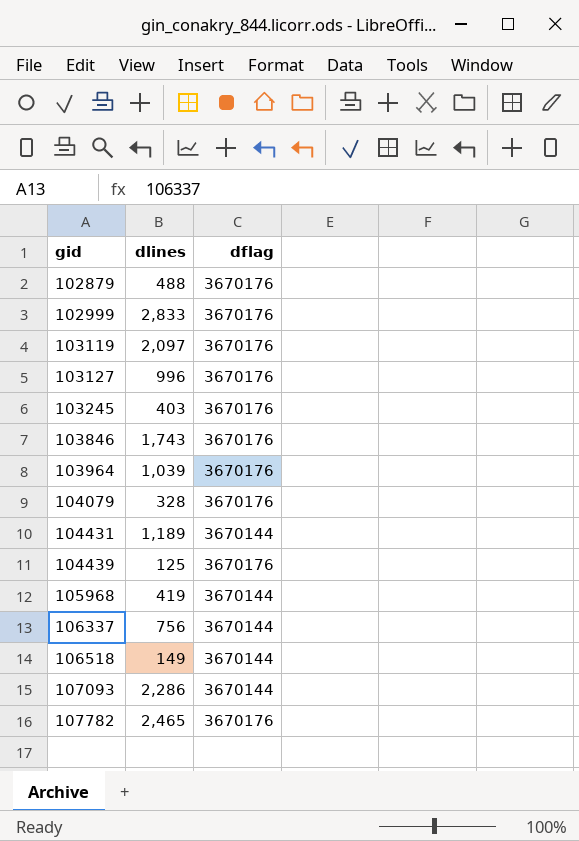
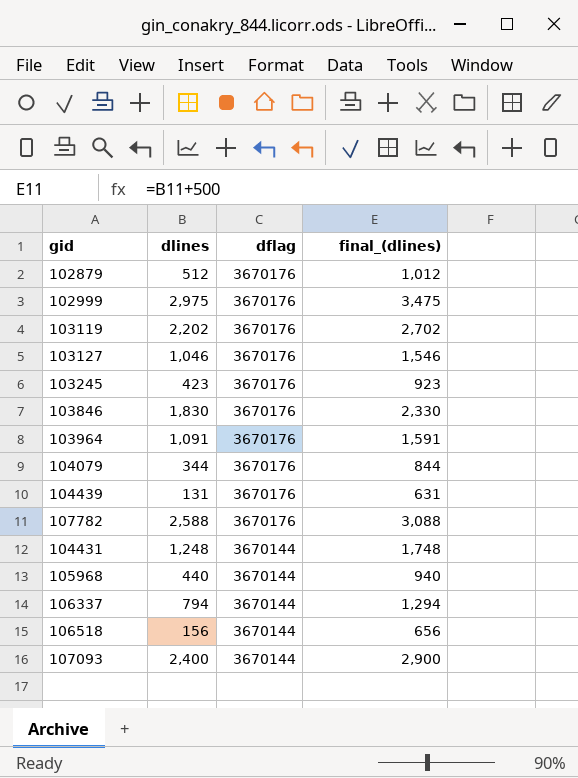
row order: gid ascending -> dflag descending
column final_(dlines) | formula: none -> [dlines] + 500
102879 | dlines: 488 -> 512
102999 | dlines: 2,833 -> 2,975
103119 | dlines: 2,097 -> 2,202
103127 | dlines: 996 -> 1,046
103245 | dlines: 403 -> 423
103846 | dlines: 1,743 -> 1,830
103964 | dlines: 1,039 -> 1,091
104079 | dlines: 328 -> 344
104439 | dlines: 125 -> 131
107782 | dlines: 2,465 -> 2,588
104431 | dlines: 1,189 -> 1,248
105968 | dlines: 419 -> 440
106337 | dlines: 756 -> 794
106518 | dlines: 149 -> 156
107093 | dlines: 2,286 -> 2,400

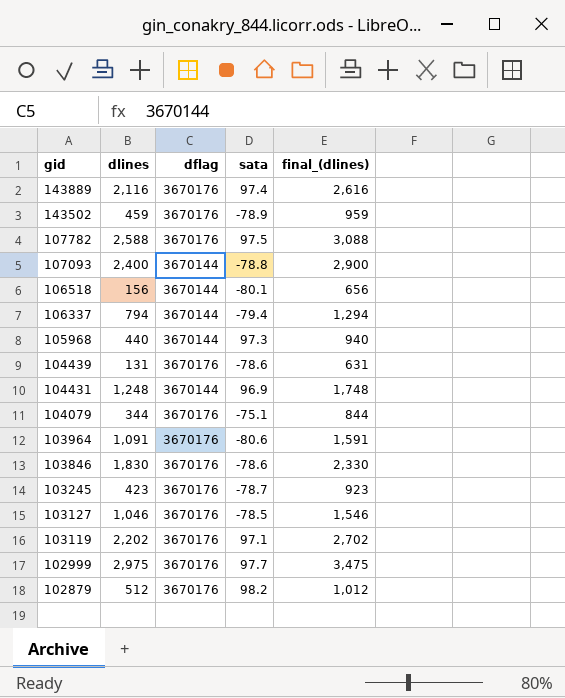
row order: dflag descending -> gid descending
column sata | position: none -> 4
row 143889: none -> 2,116 | 3670176 | 97.4 | 2,616
row 143502: none -> 459 | 3670176 | -78.9 | 959

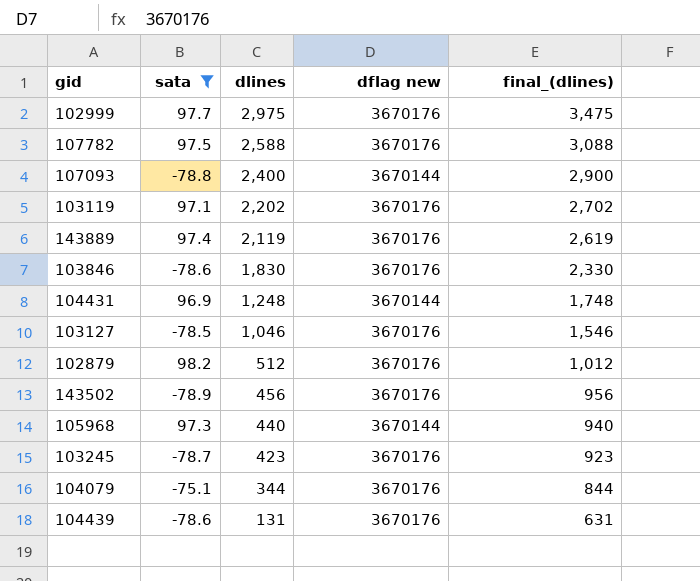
filter: none -> sata >= -78.9
row order: gid descending -> dlines descending
column sata | position: 4 -> 2
column name: dflag -> dflag new
143889 | dlines: 2,116 -> 2,119
143889 | final_(dlines): 2,616 -> 2,619
143502 | dlines: 459 -> 456
143502 | final_(dlines): 959 -> 956

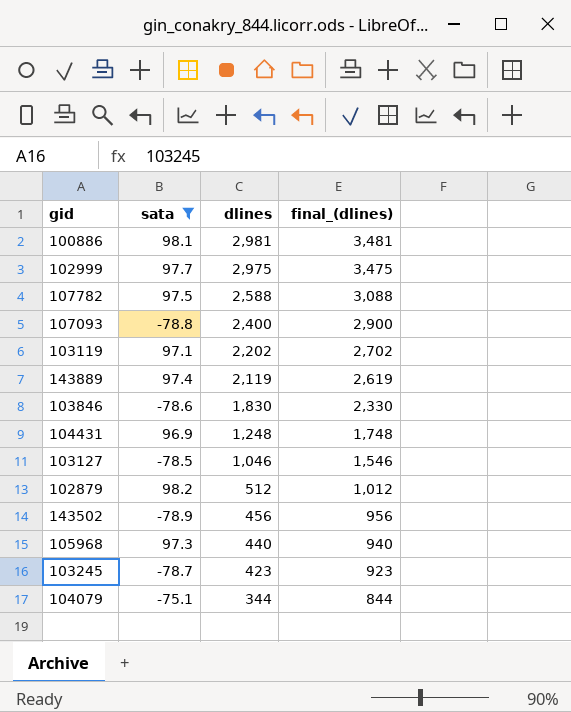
column dflag new | position: 4 -> none
row 104439: -78.6 | 131 | 3670176 | 631 -> none
row 100886: none -> 98.1 | 2,981 | 3,481

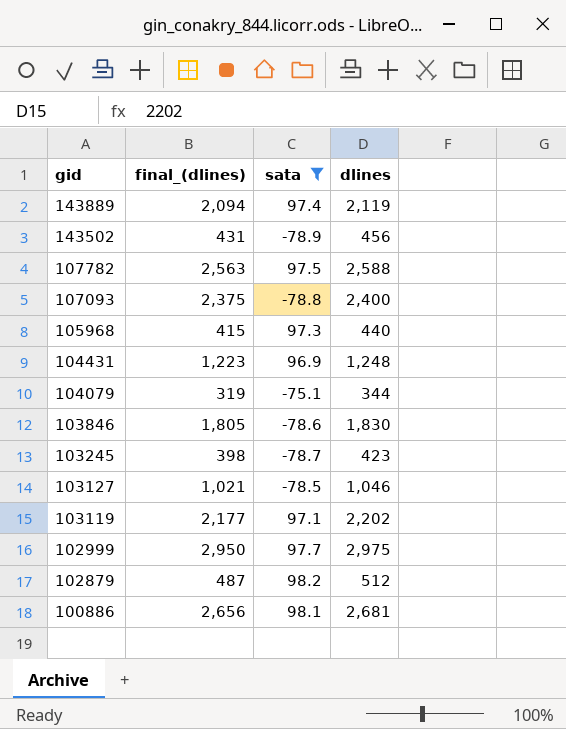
row order: dlines descending -> gid descending
column final_(dlines) | formula: [dlines] + 500 -> [dlines] - 25
column final_(dlines) | position: 4 -> 2
100886 | dlines: 2,981 -> 2,681

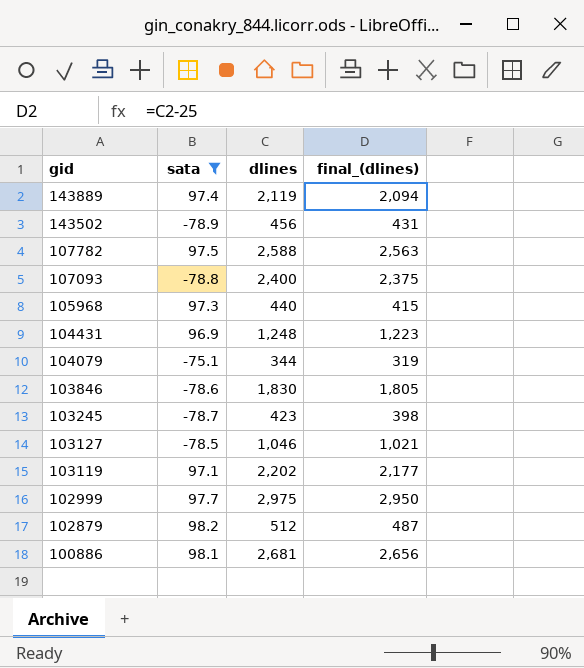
column final_(dlines) | position: 2 -> 4

